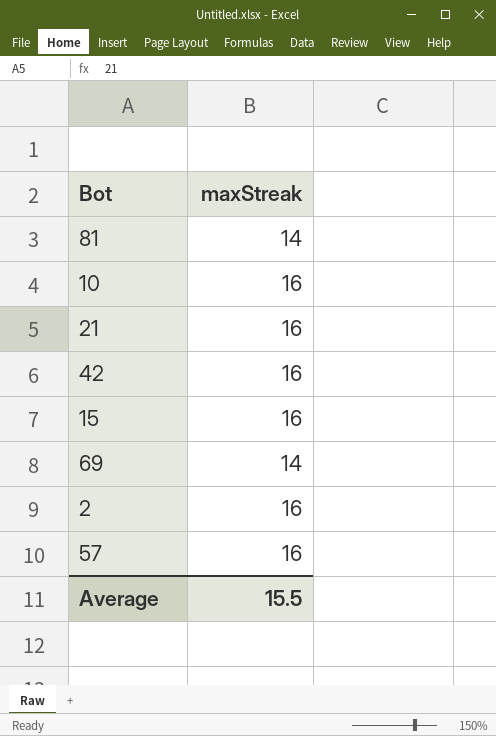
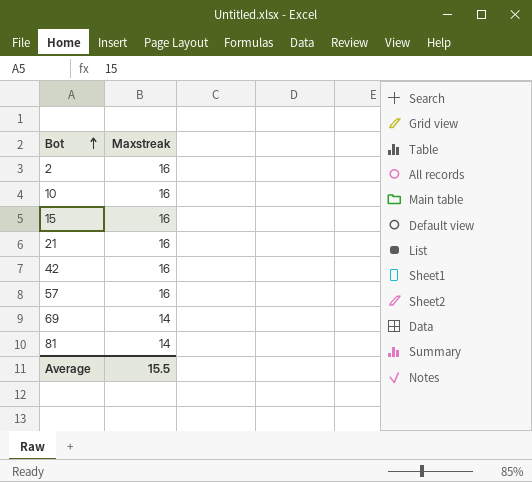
row order: none -> Bot ascending
column name: maxStreak -> Maxstreak

